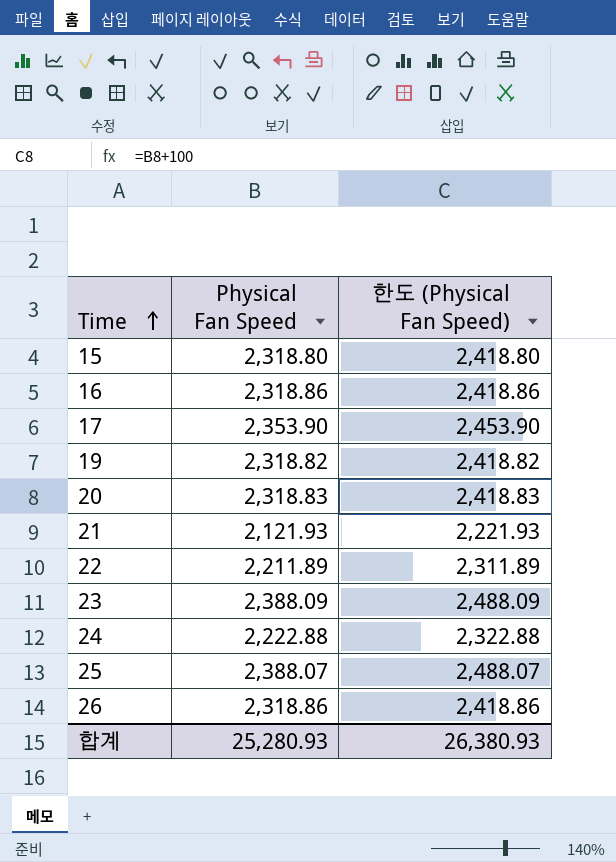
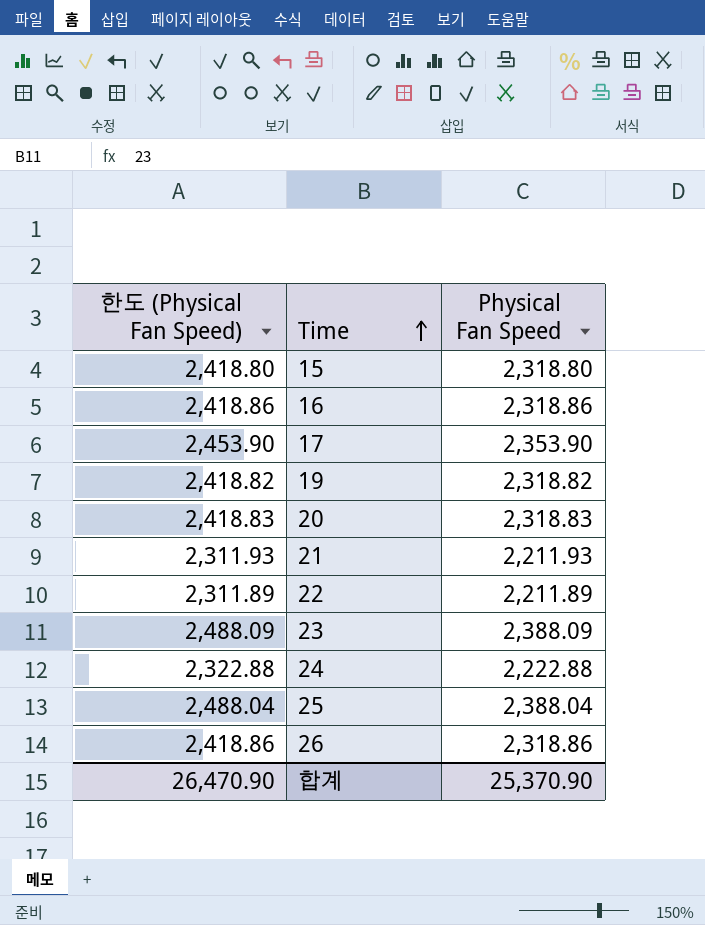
column 한도 (Physical Fan Speed) | position: 3 -> 1
21 | 한도 (Physical Fan Speed): 2,221.93 -> 2,311.93
21 | Physical Fan Speed: 2,121.93 -> 2,211.93
25 | 한도 (Physical Fan Speed): 2,488.07 -> 2,488.04
25 | Physical Fan Speed: 2,388.07 -> 2,388.04
합계 | 한도 (Physical Fan Speed): 26,380.93 -> 26,470.90
합계 | Physical Fan Speed: 25,280.93 -> 25,370.90

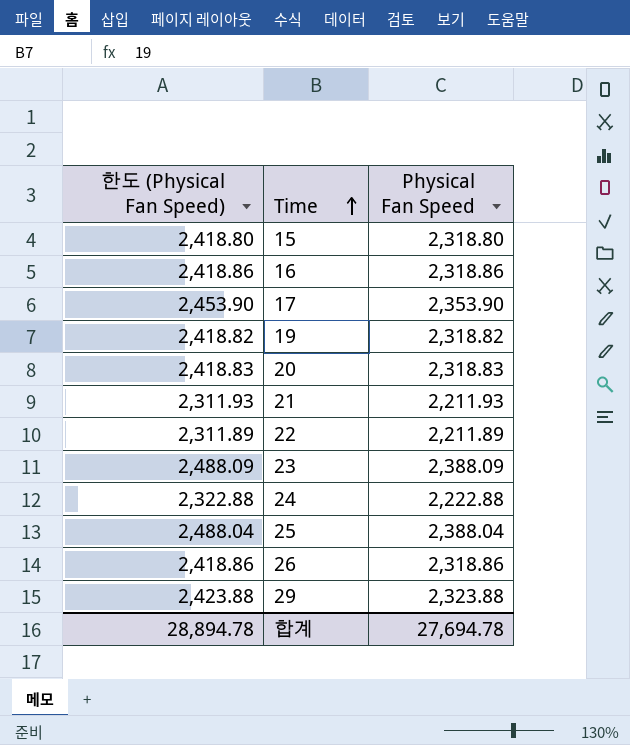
row 29: none -> 2,423.88 | 2,323.88
합계 | 한도 (Physical Fan Speed): 26,470.90 -> 28,894.78
합계 | Physical Fan Speed: 25,370.90 -> 27,694.78

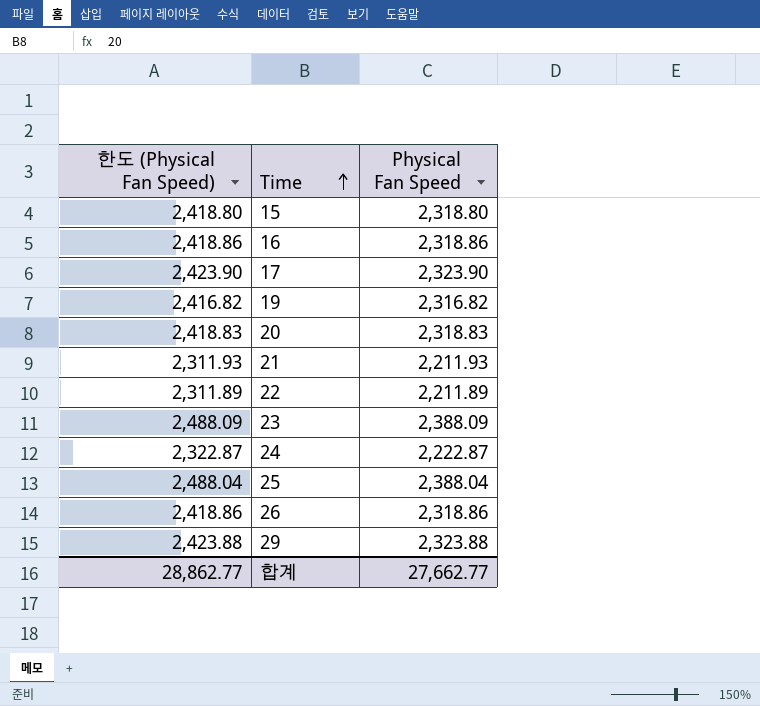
17 | 한도 (Physical Fan Speed): 2,453.90 -> 2,423.90
17 | Physical Fan Speed: 2,353.90 -> 2,323.90
19 | 한도 (Physical Fan Speed): 2,418.82 -> 2,416.82
19 | Physical Fan Speed: 2,318.82 -> 2,316.82
24 | 한도 (Physical Fan Speed): 2,322.88 -> 2,322.87
24 | Physical Fan Speed: 2,222.88 -> 2,222.87
합계 | 한도 (Physical Fan Speed): 28,894.78 -> 28,862.77
합계 | Physical Fan Speed: 27,694.78 -> 27,662.77

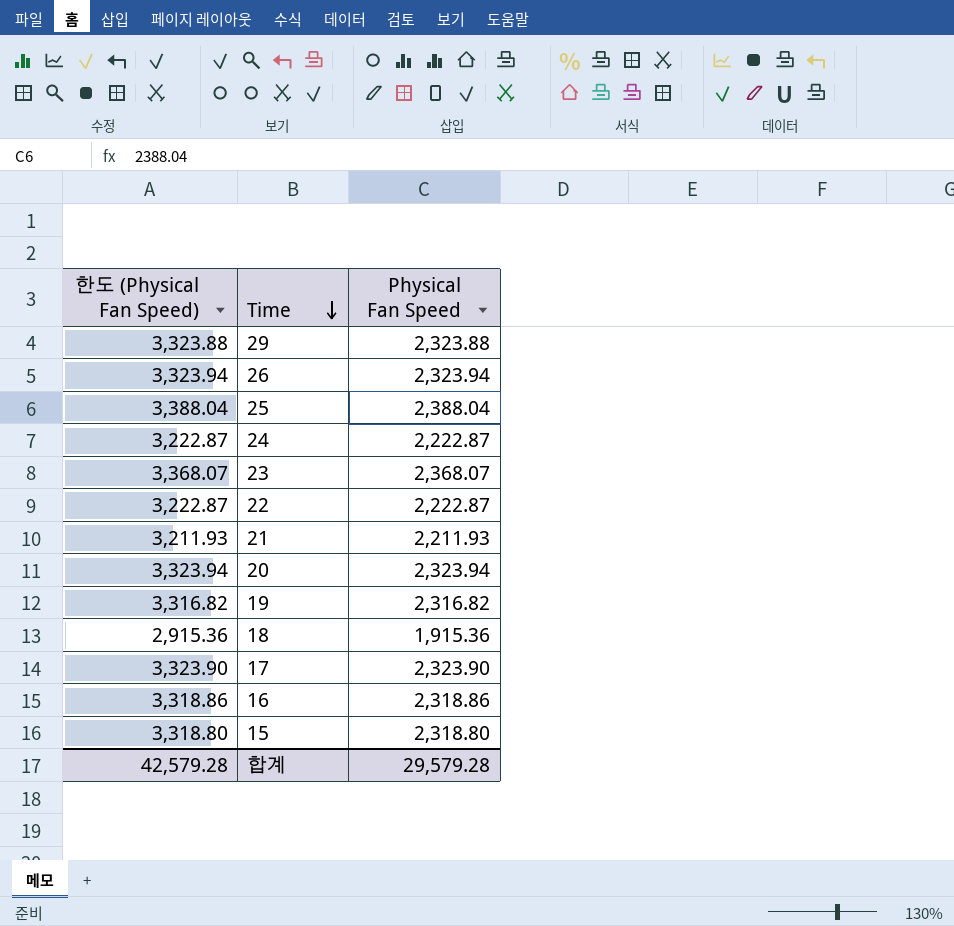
row order: Time ascending -> Time descending
column 한도 (Physical Fan Speed) | formula: [Physical Fan Speed] + 100 -> [Physical Fan Speed] + 1000
26 | Physical Fan Speed: 2,318.86 -> 2,323.94
23 | Physical Fan Speed: 2,388.09 -> 2,368.07
22 | Physical Fan Speed: 2,211.89 -> 2,222.87
20 | Physical Fan Speed: 2,318.83 -> 2,323.94
row 18: none -> 2,915.36 | 1,915.36
합계 | 한도 (Physical Fan Speed): 28,862.77 -> 42,579.28
합계 | Physical Fan Speed: 27,662.77 -> 29,579.28

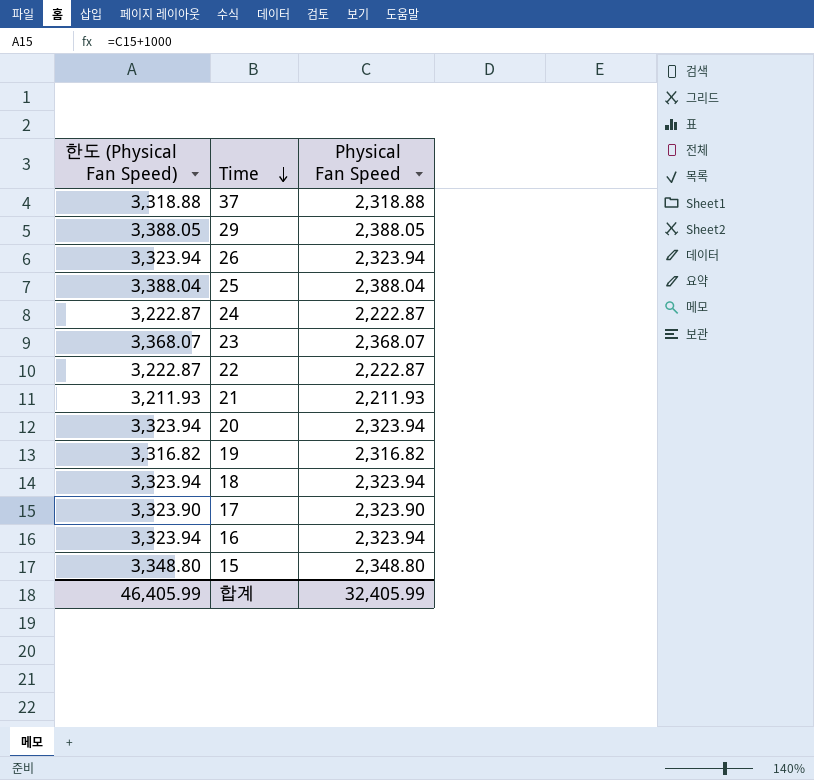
row 37: none -> 3,318.88 | 2,318.88
29 | 한도 (Physical Fan Speed): 3,323.88 -> 3,388.05
29 | Physical Fan Speed: 2,323.88 -> 2,388.05
18 | 한도 (Physical Fan Speed): 2,915.36 -> 3,323.94
18 | Physical Fan Speed: 1,915.36 -> 2,323.94
16 | 한도 (Physical Fan Speed): 3,318.86 -> 3,323.94
16 | Physical Fan Speed: 2,318.86 -> 2,323.94
15 | 한도 (Physical Fan Speed): 3,318.80 -> 3,348.80
15 | Physical Fan Speed: 2,318.80 -> 2,348.80
합계 | 한도 (Physical Fan Speed): 42,579.28 -> 46,405.99
합계 | Physical Fan Speed: 29,579.28 -> 32,405.99

